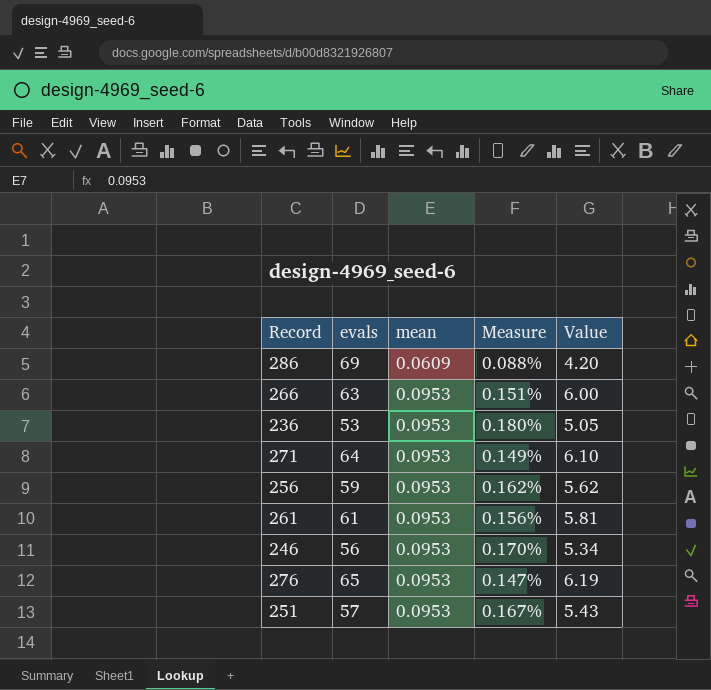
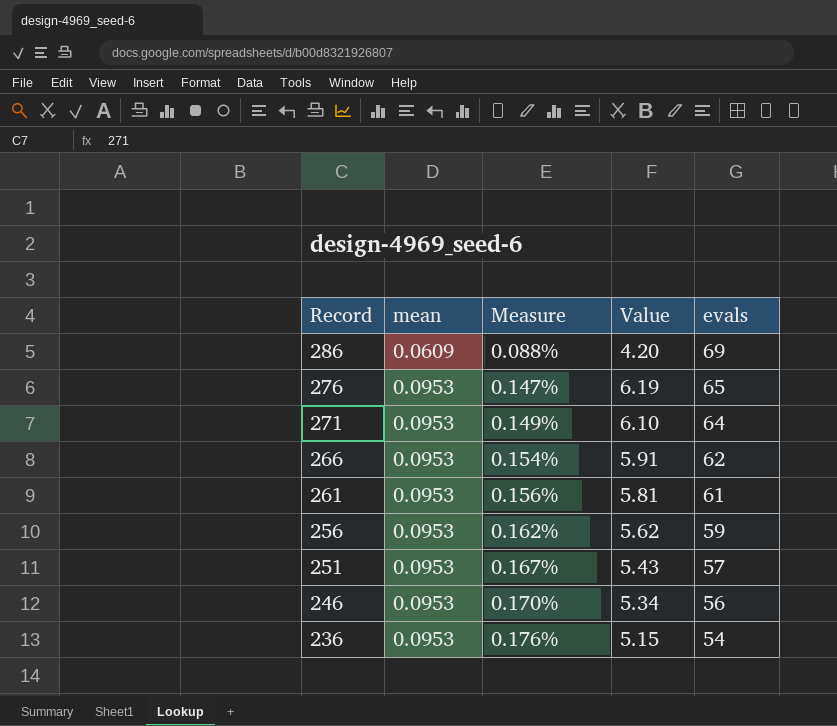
row order: mean ascending -> Record descending
column evals | position: 2 -> 5
266 | Measure: 0.151% -> 0.154%
266 | Value: 6.00 -> 5.91
266 | evals: 63 -> 62
236 | Measure: 0.180% -> 0.176%
236 | Value: 5.05 -> 5.15
236 | evals: 53 -> 54

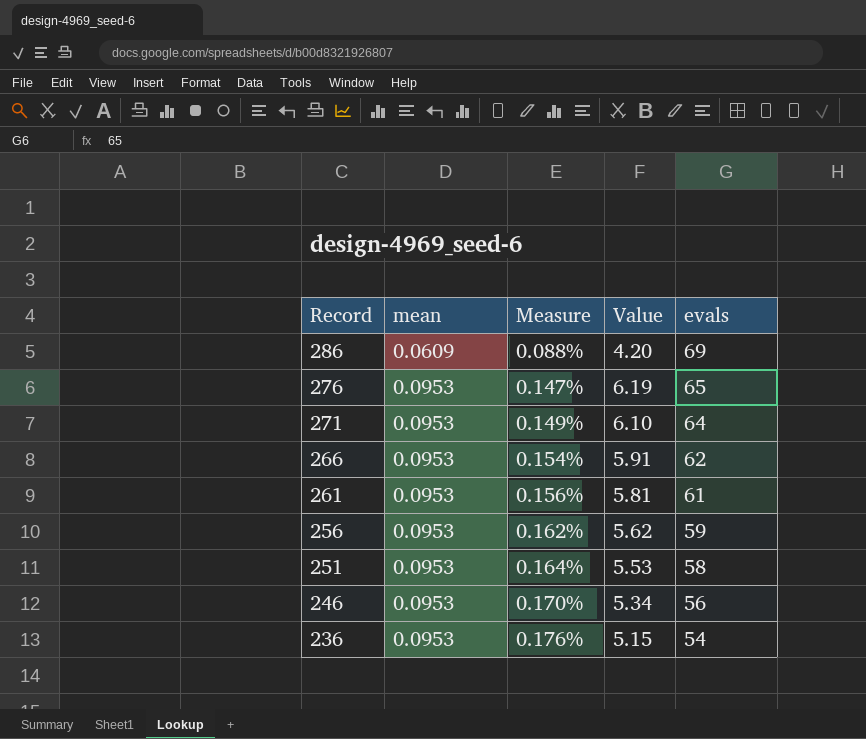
251 | Measure: 0.167% -> 0.164%
251 | Value: 5.43 -> 5.53
251 | evals: 57 -> 58

